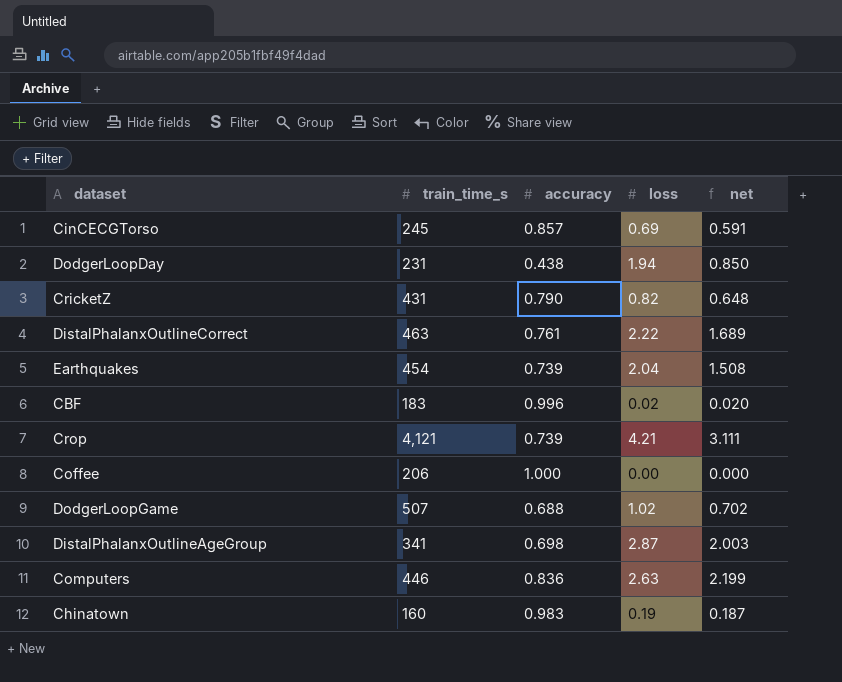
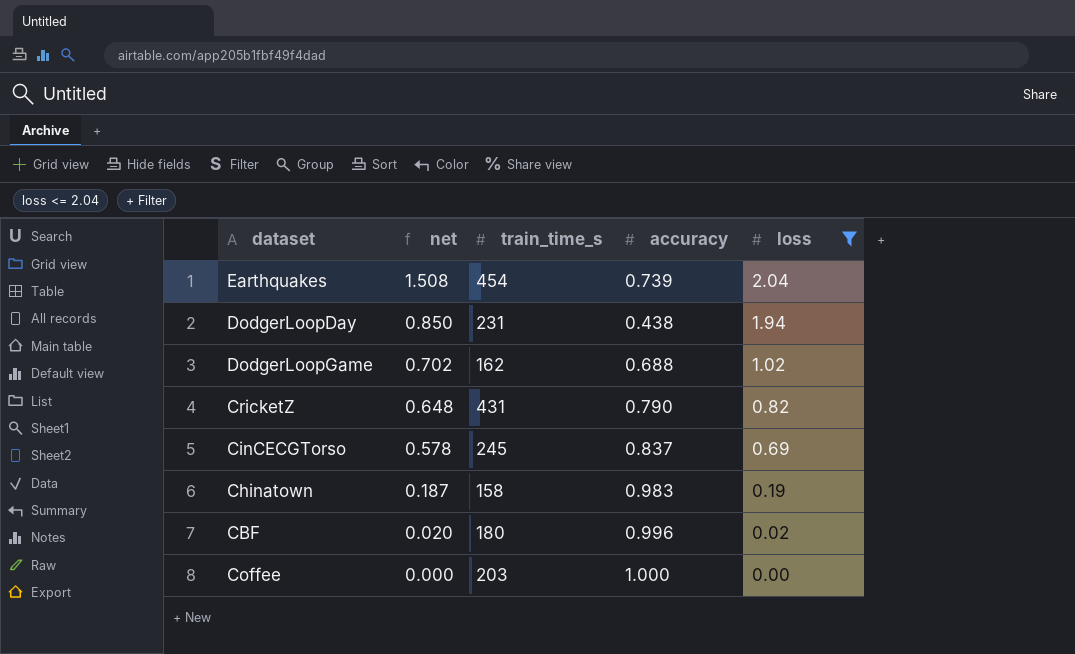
filter: none -> loss <= 2.04
row order: none -> net descending
column net | position: 5 -> 2
DodgerLoopGame | train_time_s: 507 -> 162
CinCECGTorso | net: 0.591 -> 0.578
CinCECGTorso | accuracy: 0.857 -> 0.837
Chinatown | train_time_s: 160 -> 158
CBF | train_time_s: 183 -> 180
Coffee | train_time_s: 206 -> 203

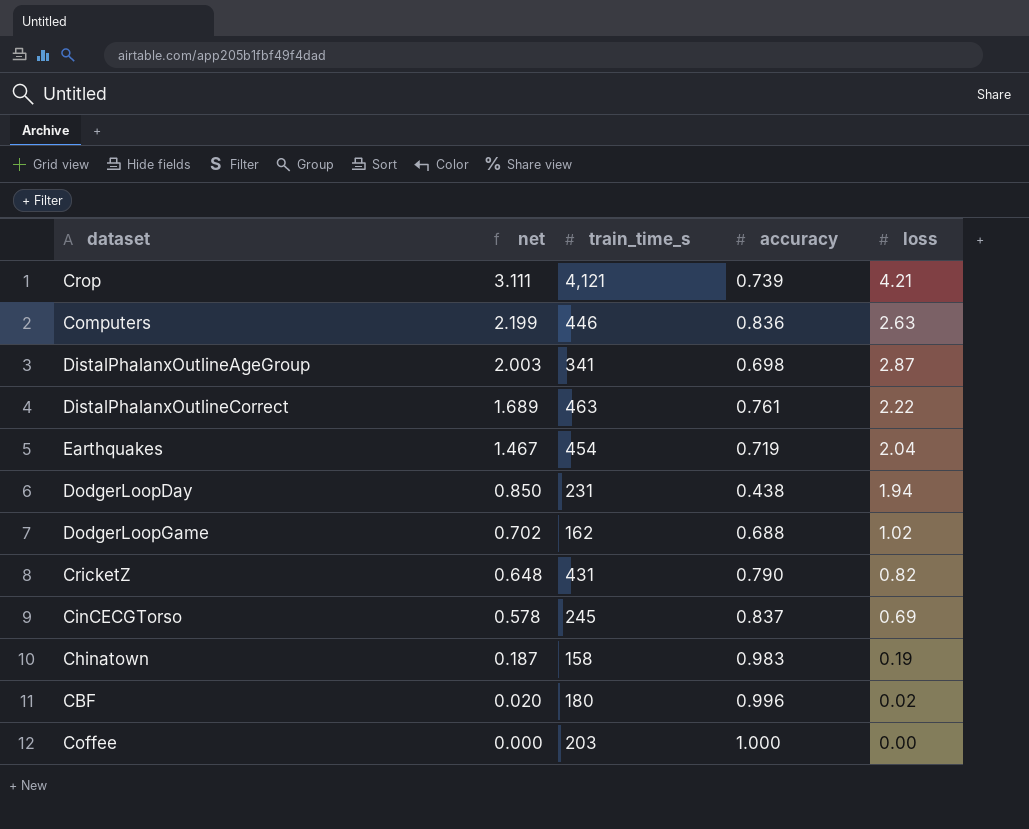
filter: loss <= 2.04 -> none
Earthquakes | net: 1.508 -> 1.467
Earthquakes | accuracy: 0.739 -> 0.719

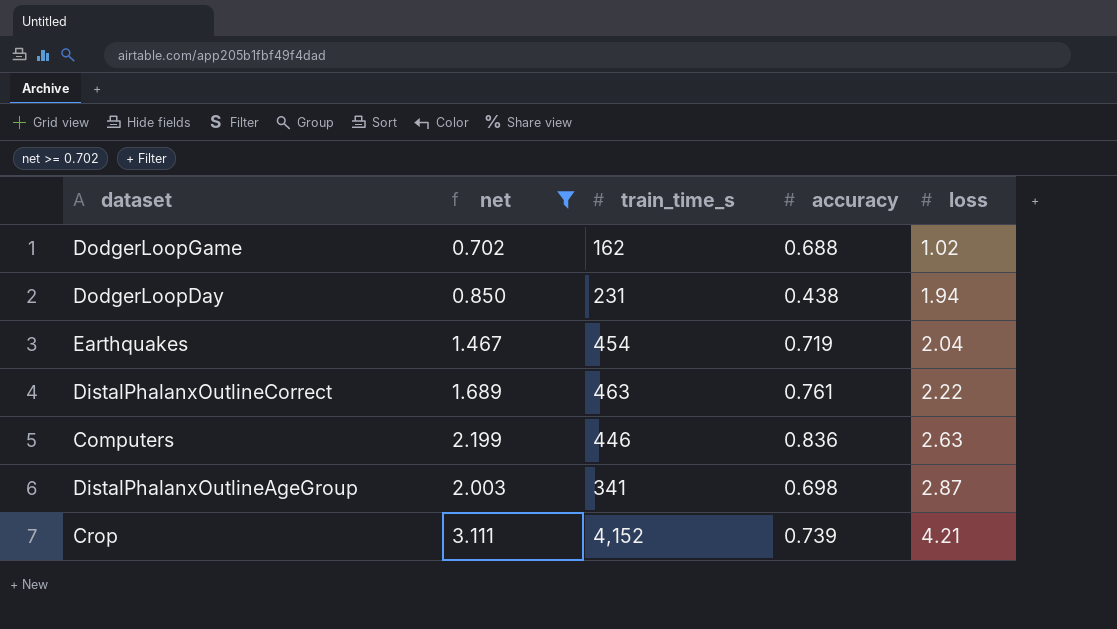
filter: none -> net >= 0.702
row order: net descending -> loss ascending
Crop | train_time_s: 4,121 -> 4,152

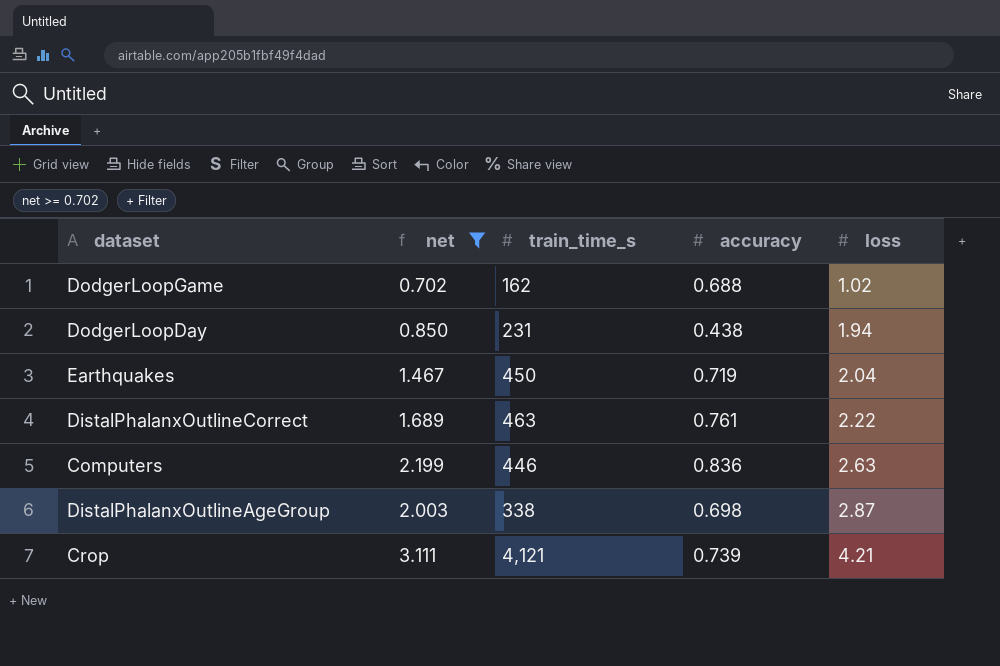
Earthquakes | train_time_s: 454 -> 450
DistalPhalanxOutlineAgeGroup | train_time_s: 341 -> 338
Crop | train_time_s: 4,152 -> 4,121

